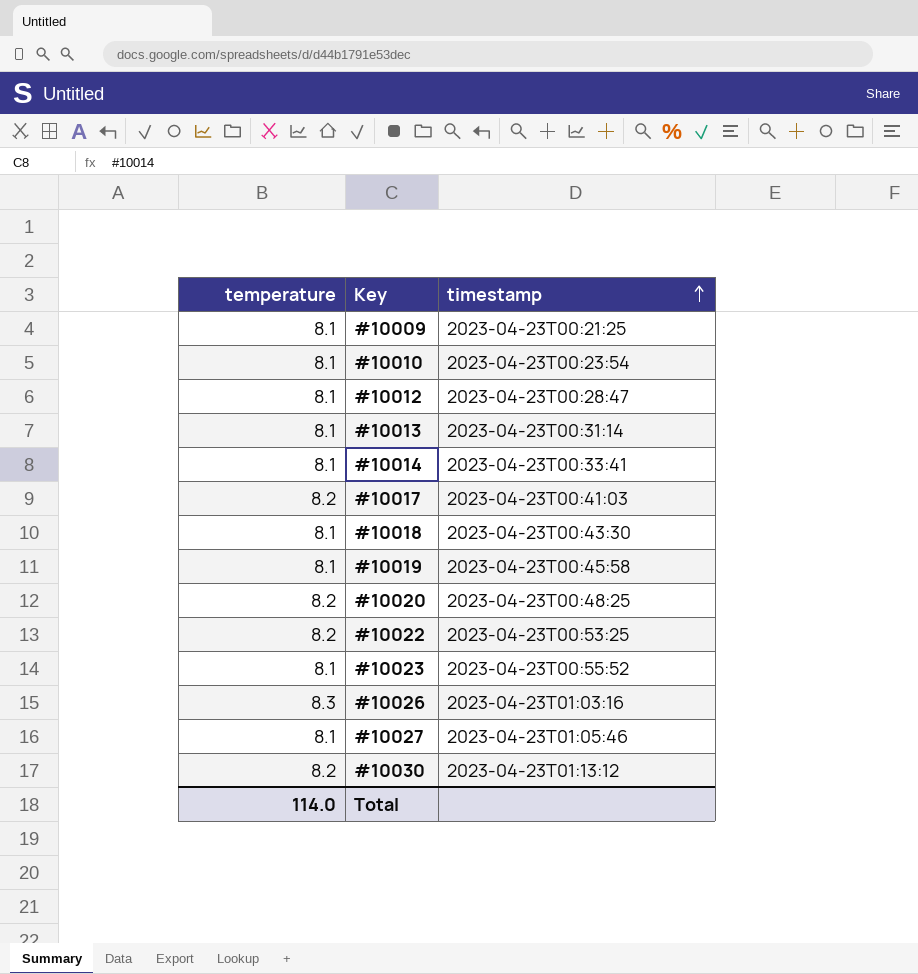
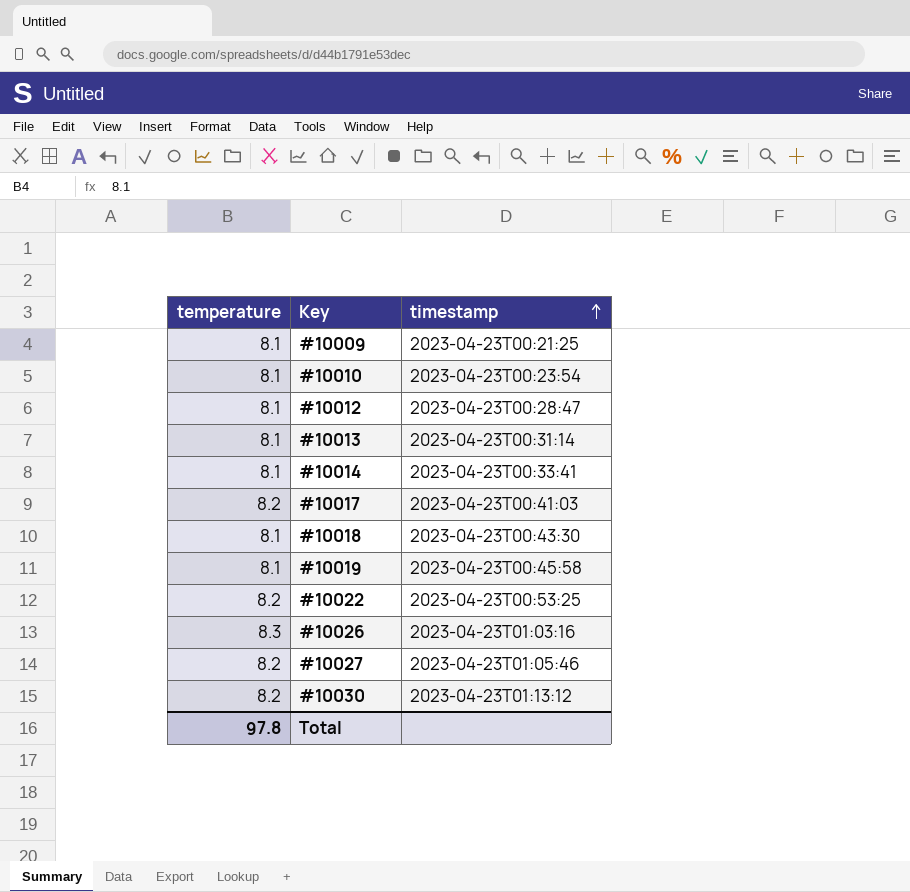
row #10020: 8.2 | 2023-04-23T00:48:25 -> none
row #10023: 8.1 | 2023-04-23T00:55:52 -> none
#10027 | temperature: 8.1 -> 8.2
Total | temperature: 114.0 -> 97.8

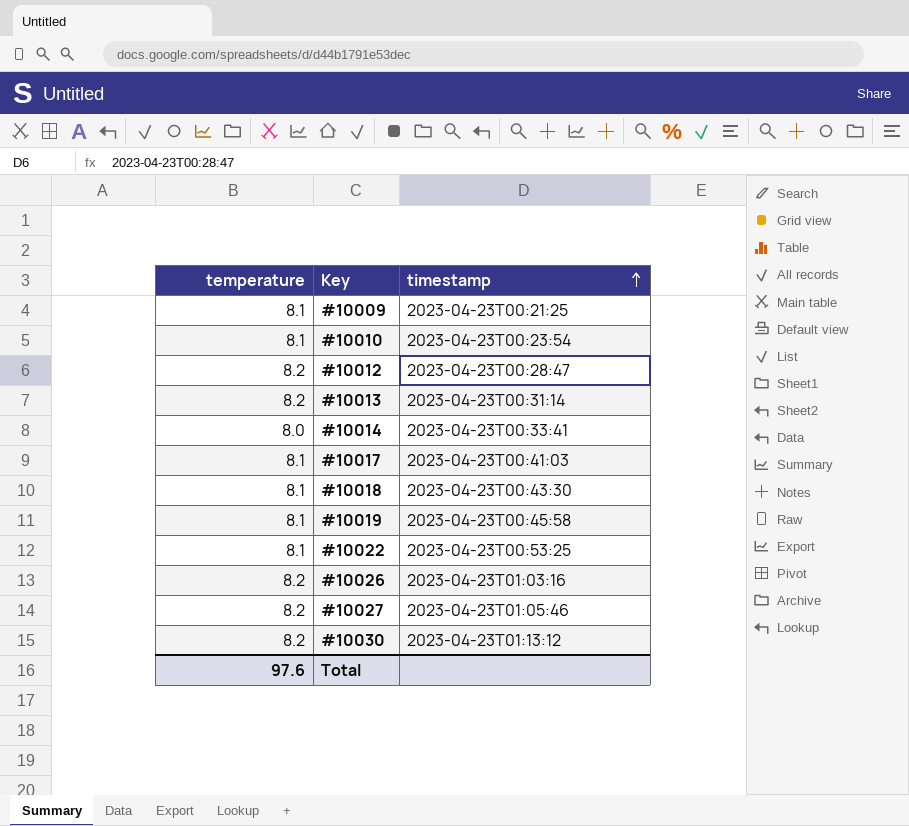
#10012 | temperature: 8.1 -> 8.2
#10013 | temperature: 8.1 -> 8.2
#10014 | temperature: 8.1 -> 8.0
#10017 | temperature: 8.2 -> 8.1
#10022 | temperature: 8.2 -> 8.1
#10026 | temperature: 8.3 -> 8.2
Total | temperature: 97.8 -> 97.6

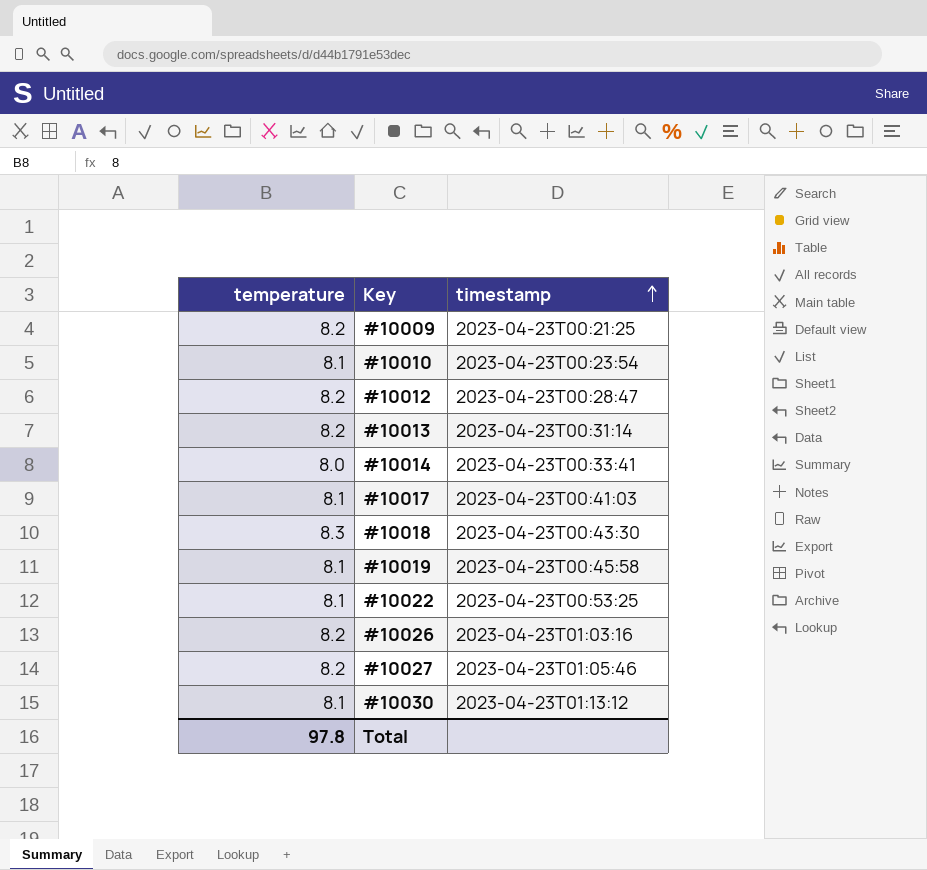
#10009 | temperature: 8.1 -> 8.2
#10018 | temperature: 8.1 -> 8.3
#10030 | temperature: 8.2 -> 8.1
Total | temperature: 97.6 -> 97.8

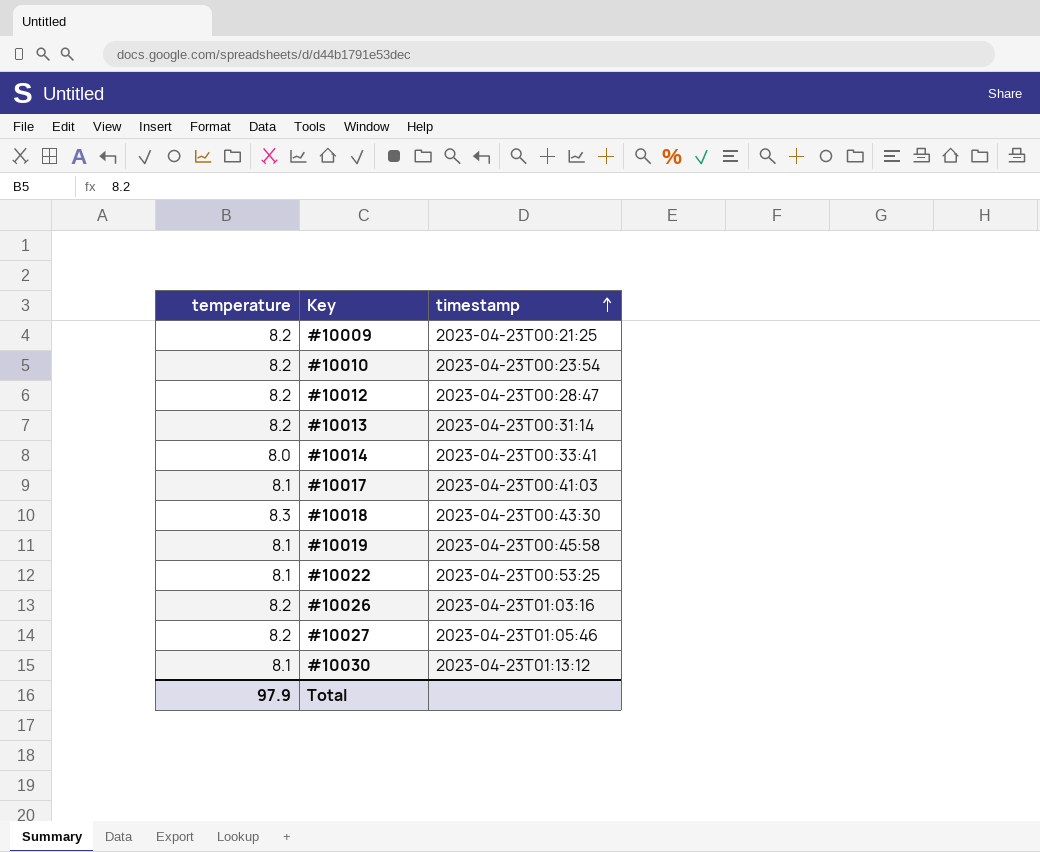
#10010 | temperature: 8.1 -> 8.2
Total | temperature: 97.8 -> 97.9

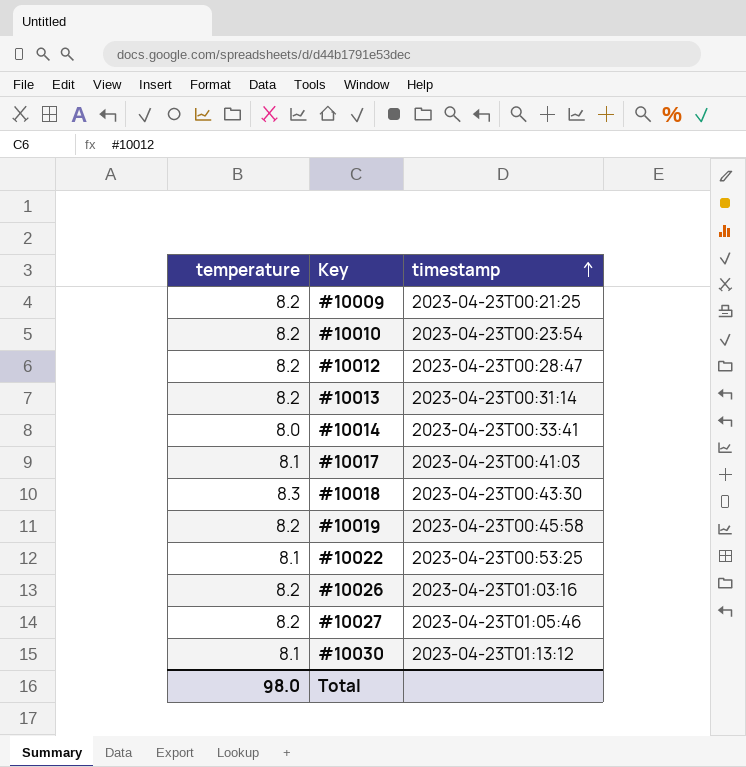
#10019 | temperature: 8.1 -> 8.2
Total | temperature: 97.9 -> 98.0

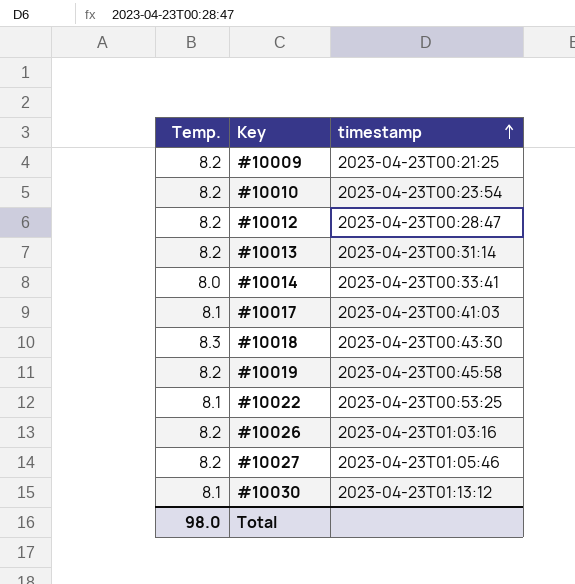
column name: temperature -> Temp.

